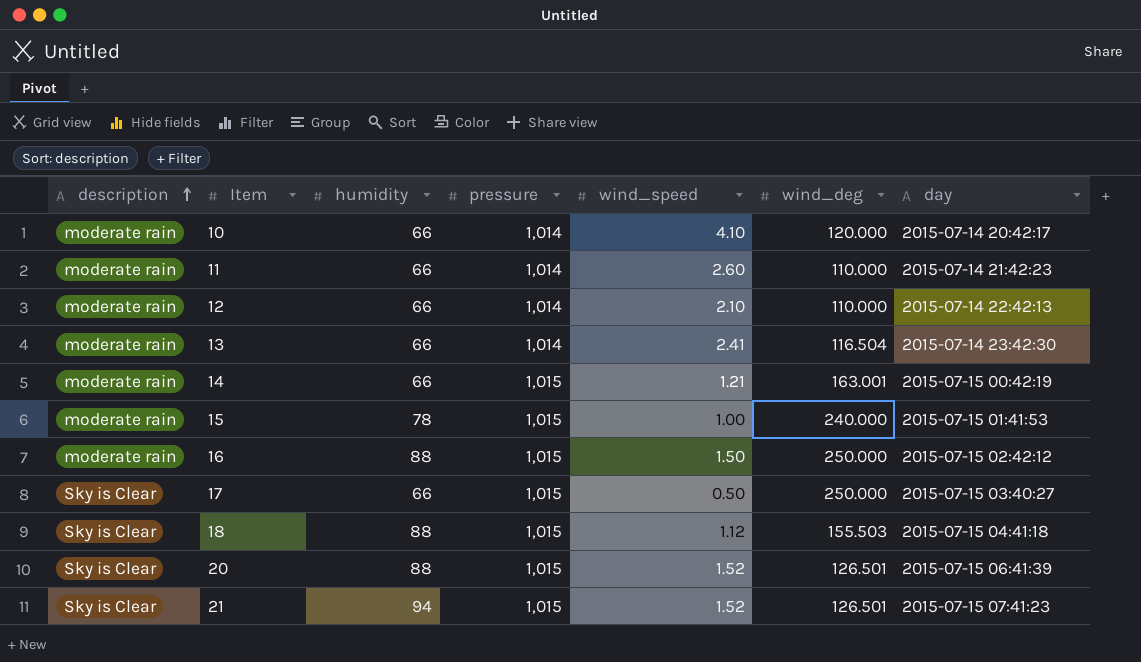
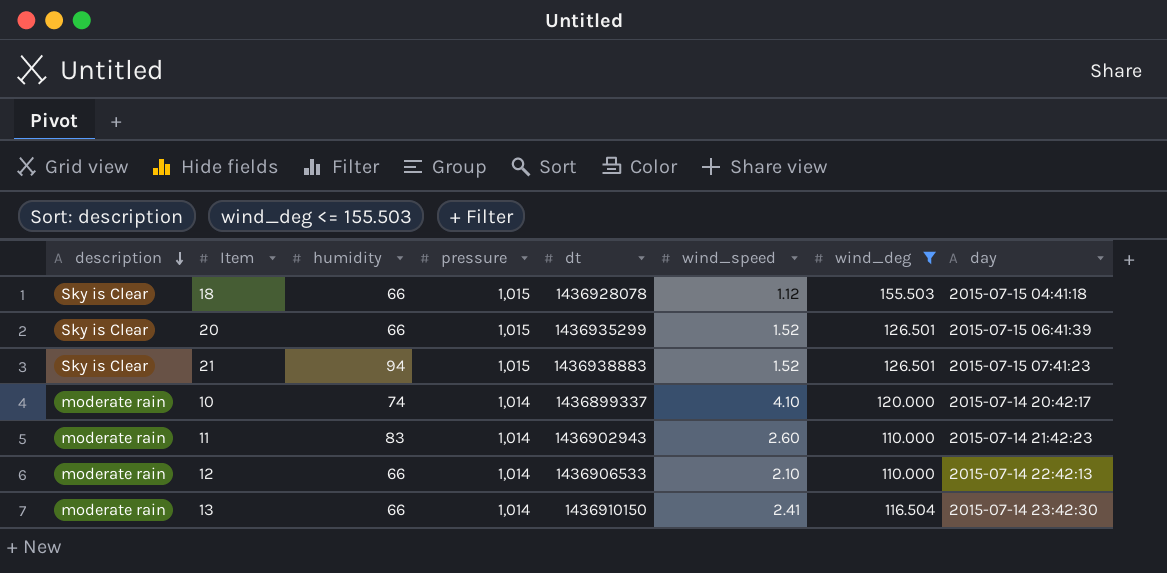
filter: none -> wind_deg <= 155.503
row order: description ascending -> description descending
column dt | position: none -> 5
18 | humidity: 88 -> 66
20 | humidity: 88 -> 66
10 | humidity: 66 -> 74
11 | humidity: 66 -> 83

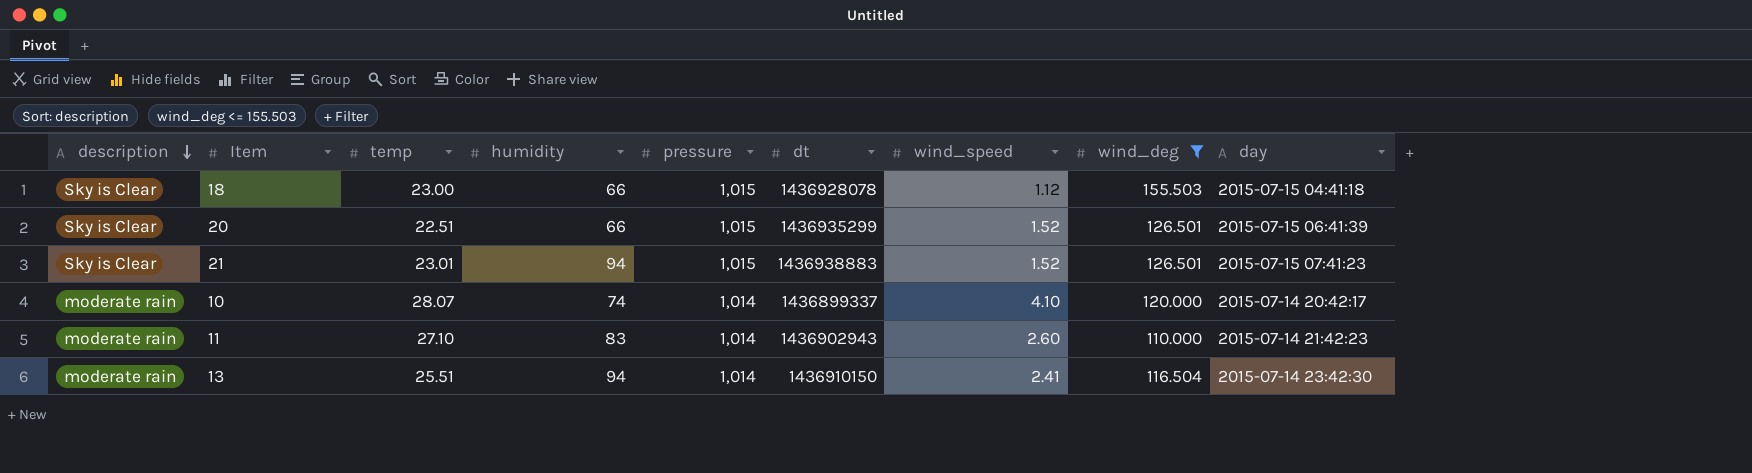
column temp | position: none -> 3
row 12: moderate rain | 66 | 1,014 | 1436906533 | 2.10 | 110.000 | 2015-07-14 22:42:13 -> none
13 | humidity: 66 -> 94

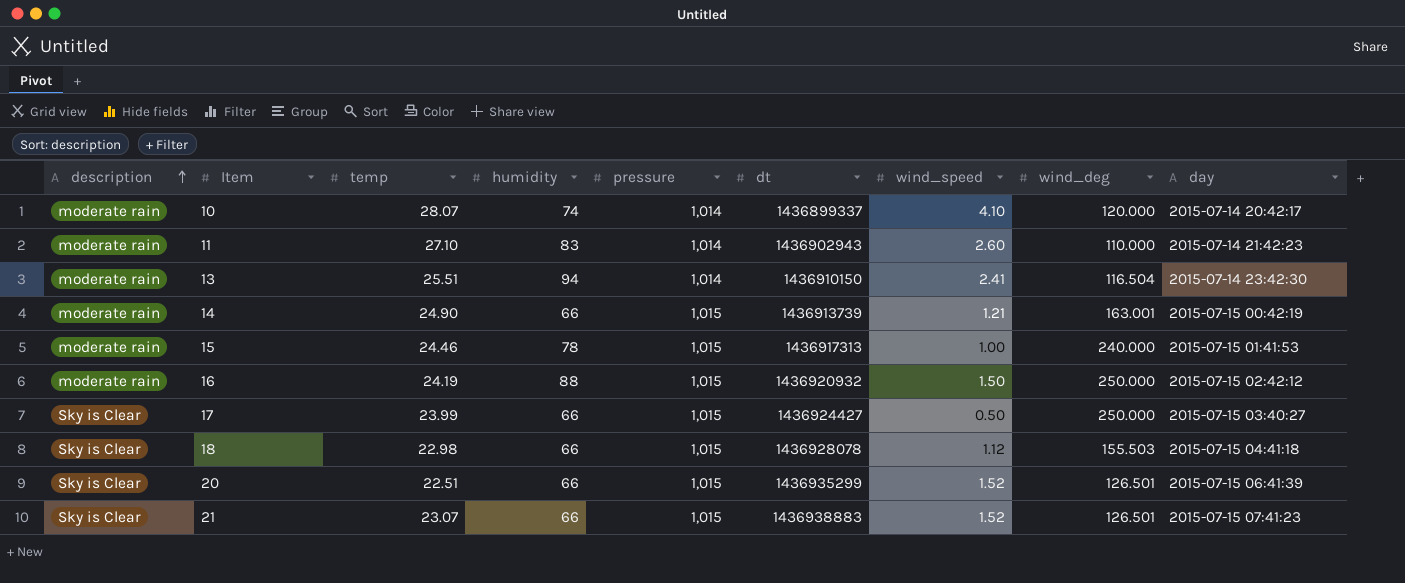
filter: wind_deg <= 155.503 -> none
row order: description descending -> description ascending
18 | temp: 23.00 -> 22.98
21 | temp: 23.01 -> 23.07
21 | humidity: 94 -> 66

